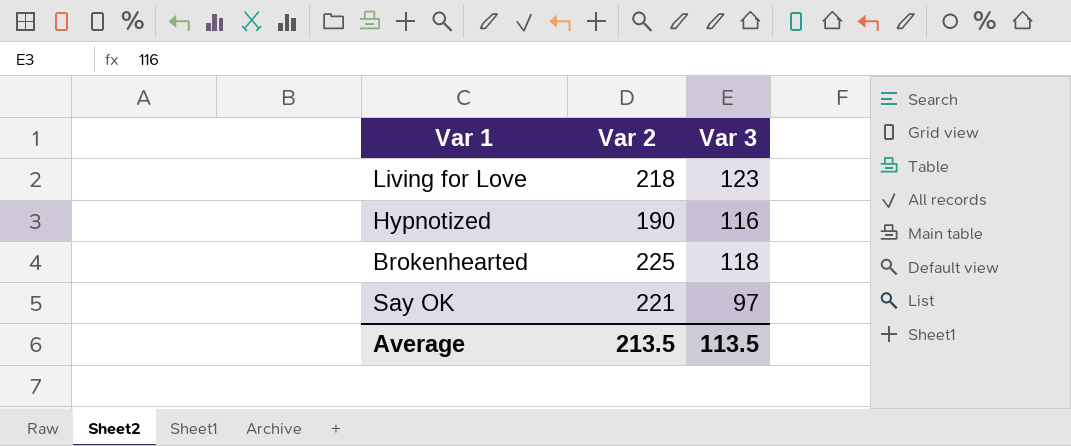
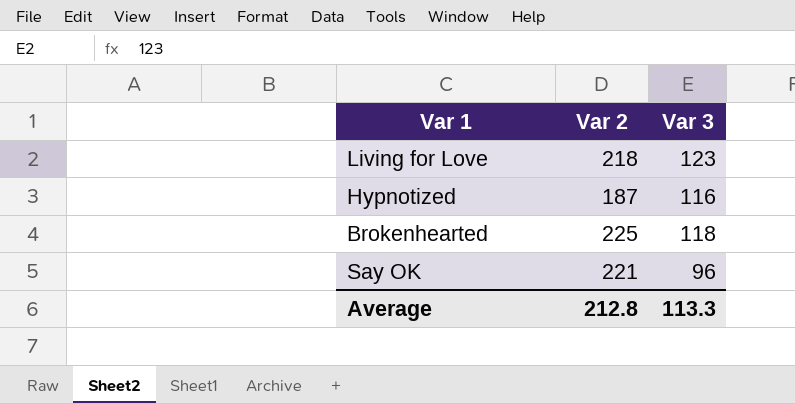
Hypnotized | Var 2: 190 -> 187
Say OK | Var 3: 97 -> 96
Average | Var 2: 213.5 -> 212.8
Average | Var 3: 113.5 -> 113.3

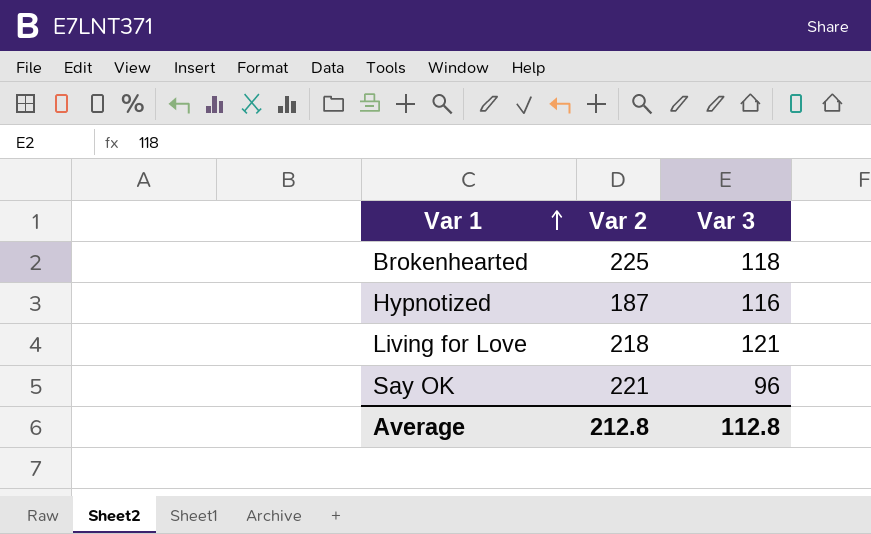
row order: none -> Var 1 ascending
Living for Love | Var 3: 123 -> 121
Average | Var 3: 113.3 -> 112.8

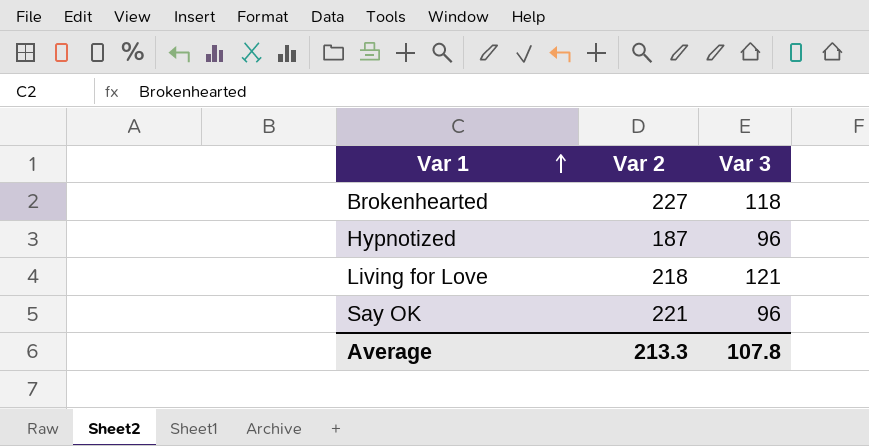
Brokenhearted | Var 2: 225 -> 227
Hypnotized | Var 3: 116 -> 96
Average | Var 2: 212.8 -> 213.3
Average | Var 3: 112.8 -> 107.8

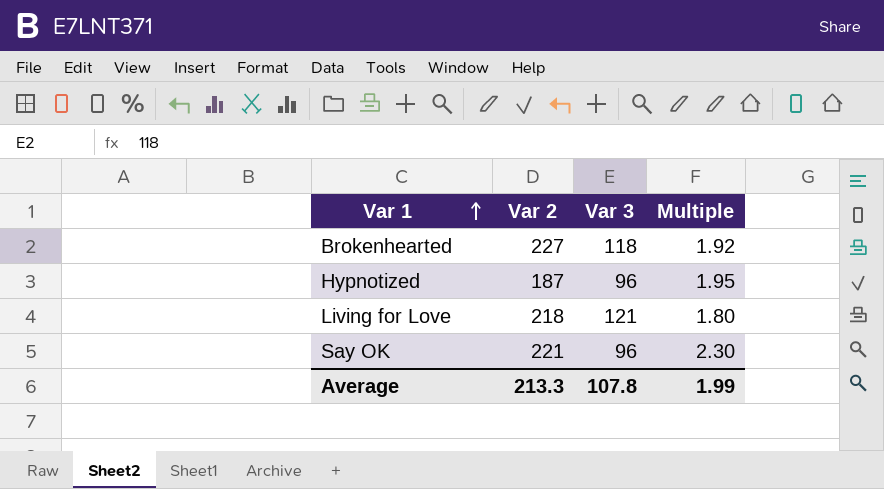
column Multiple | formula: none -> [Var 2] / [Var 3]

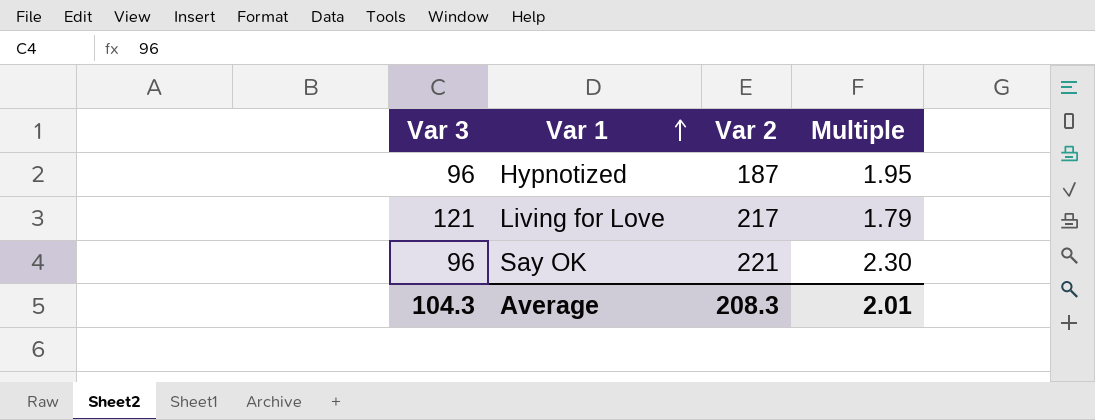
column Var 3 | position: 3 -> 1
row Brokenhearted: 227 | 118 | 1.92 -> none
Living for Love | Var 2: 218 -> 217
Living for Love | Multiple: 1.80 -> 1.79
Average | Var 3: 107.8 -> 104.3
Average | Var 2: 213.3 -> 208.3
Average | Multiple: 1.99 -> 2.01

